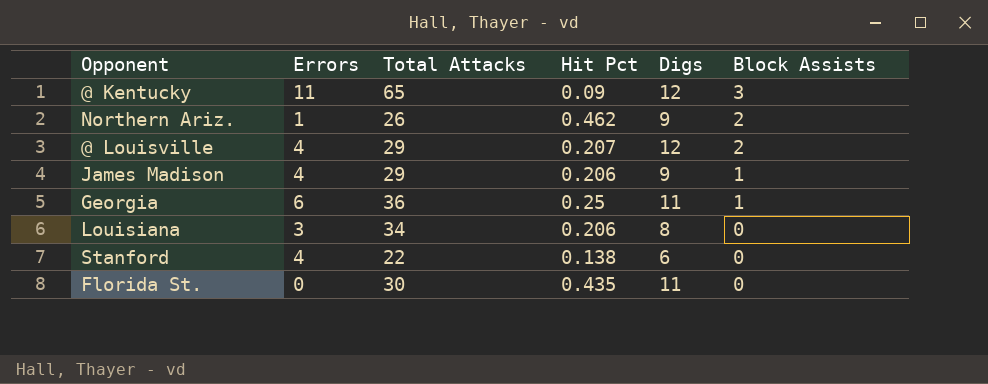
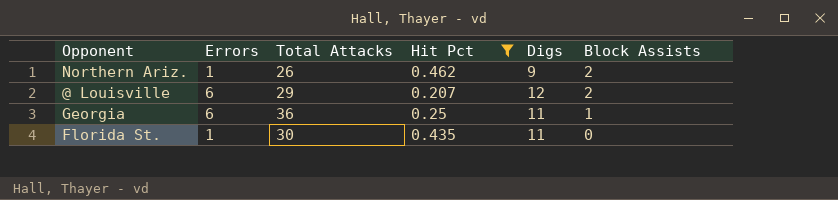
filter: none -> Hit Pct >= 0.207
@ Louisville | Errors: 4 -> 6
Florida St. | Errors: 0 -> 1

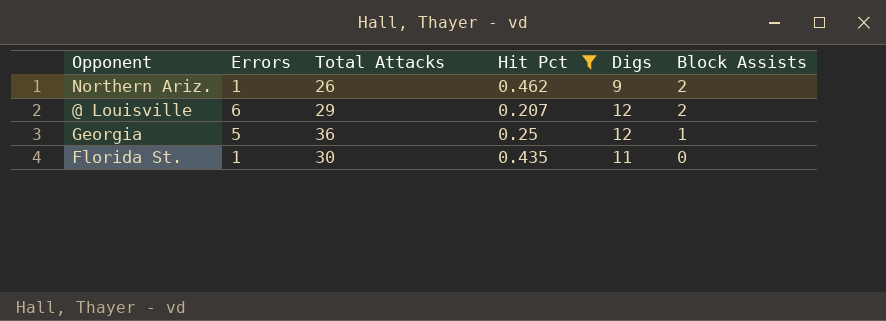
Georgia | Errors: 6 -> 5
Georgia | Digs: 11 -> 12

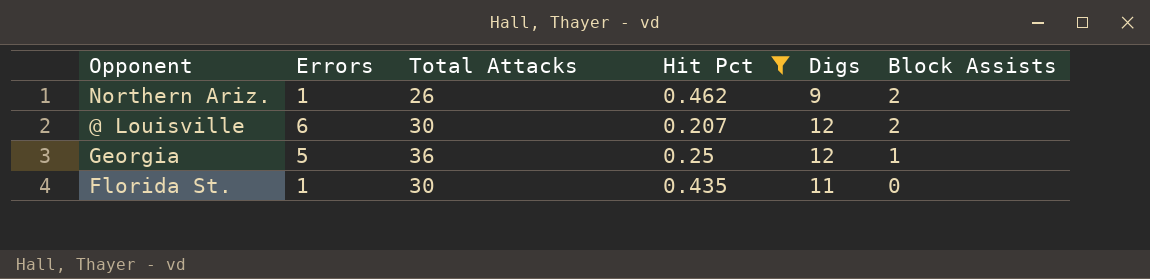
@ Louisville | Total Attacks: 29 -> 30

